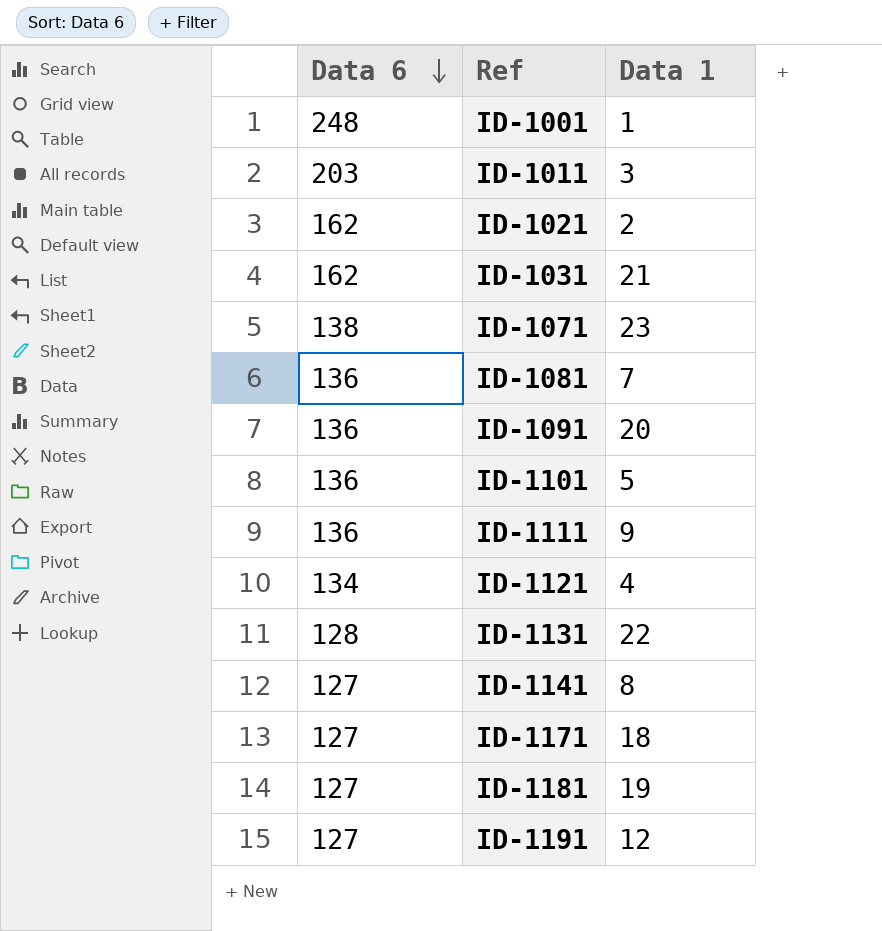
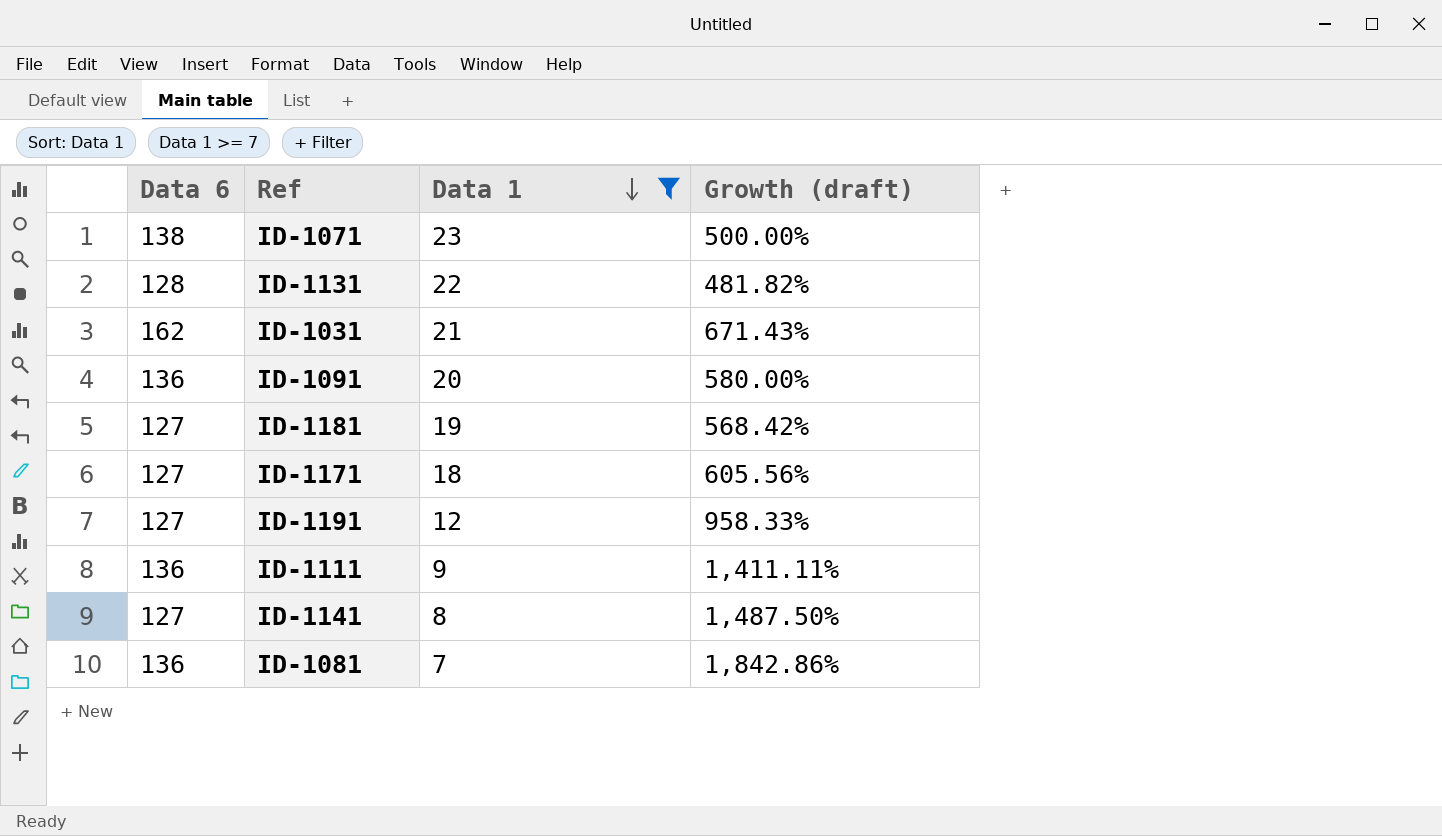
filter: none -> Data 1 >= 7
row order: Data 6 descending -> Data 1 descending
column Growth (draft) | formula: none -> ([Data 6] - [Data 1]) / [Data 1]

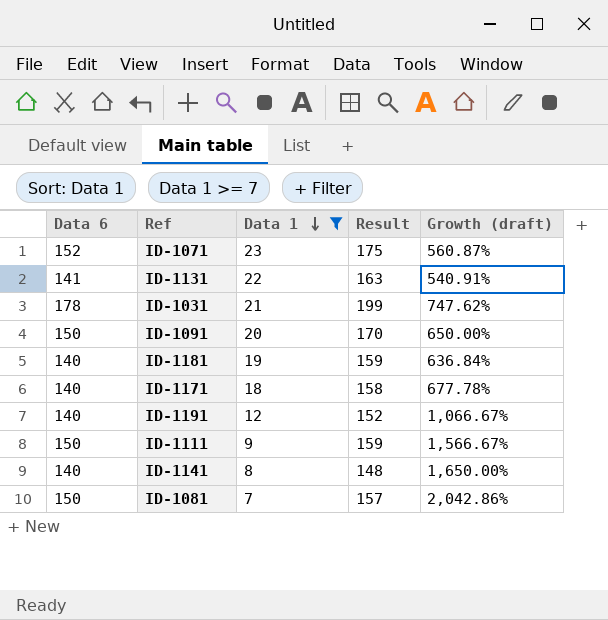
column Result | formula: none -> [Data 6] + [Data 1]
ID-1071 | Data 6: 138 -> 152
ID-1071 | Growth (draft): 500.00% -> 560.87%
ID-1131 | Data 6: 128 -> 141
ID-1131 | Growth (draft): 481.82% -> 540.91%
ID-1031 | Data 6: 162 -> 178
ID-1031 | Growth (draft): 671.43% -> 747.62%
ID-1091 | Data 6: 136 -> 150
ID-1091 | Growth (draft): 580.00% -> 650.00%
ID-1181 | Data 6: 127 -> 140
ID-1181 | Growth (draft): 568.42% -> 636.84%
ID-1171 | Data 6: 127 -> 140
ID-1171 | Growth (draft): 605.56% -> 677.78%
ID-1191 | Data 6: 127 -> 140
ID-1191 | Growth (draft): 958.33% -> 1,066.67%
ID-1111 | Data 6: 136 -> 150
ID-1111 | Growth (draft): 1,411.11% -> 1,566.67%
ID-1141 | Data 6: 127 -> 140
ID-1141 | Growth (draft): 1,487.50% -> 1,650.00%
ID-1081 | Data 6: 136 -> 150
ID-1081 | Growth (draft): 1,842.86% -> 2,042.86%

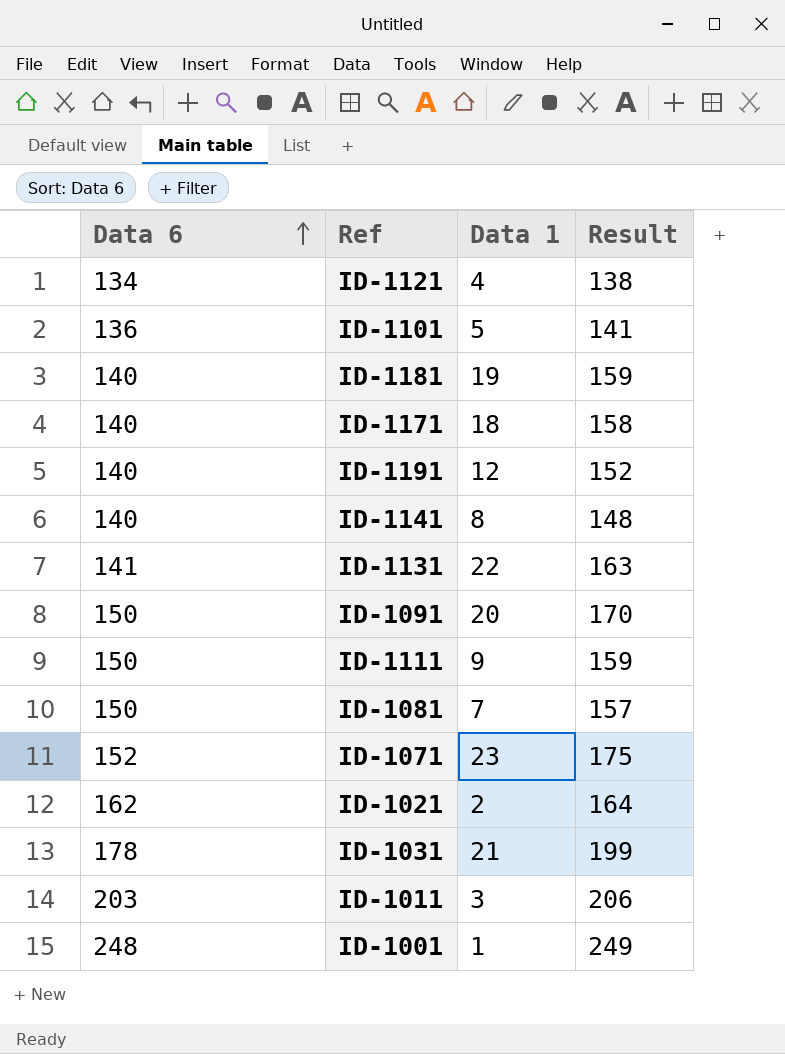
filter: Data 1 >= 7 -> none
row order: Data 1 descending -> Data 6 ascending
column Growth (draft) | formula: ([Data 6] - [Data 1]) / [Data 1] -> none

